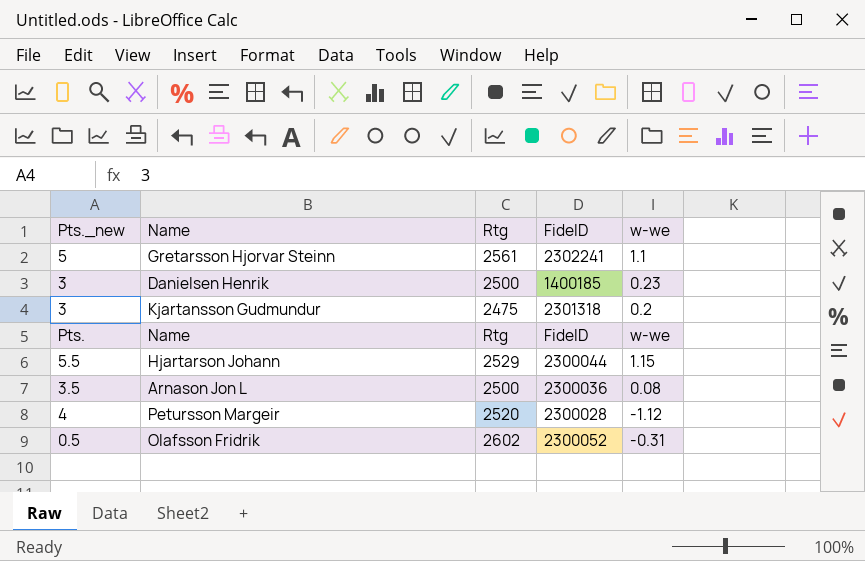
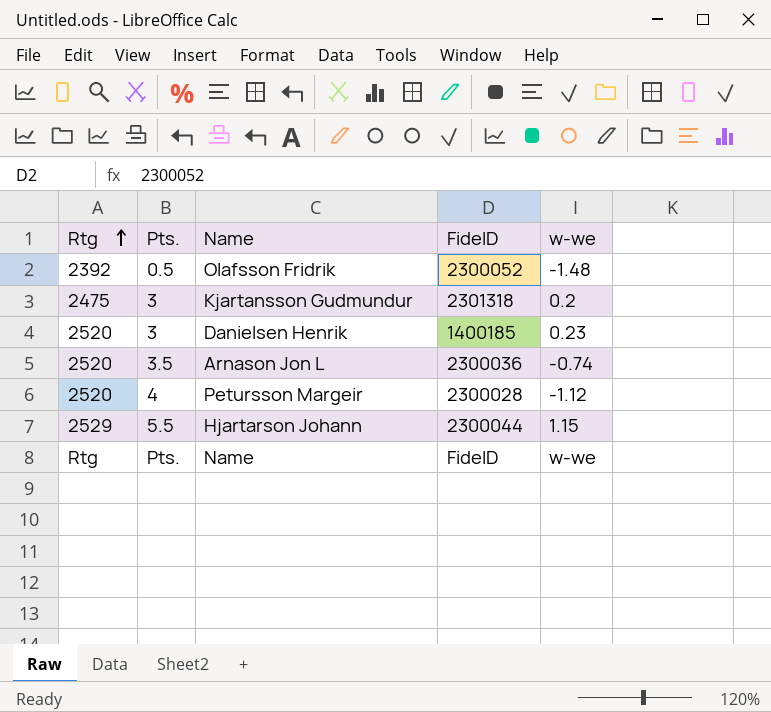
row order: none -> Rtg ascending
column Rtg | position: 3 -> 1
column name: Pts._new -> Pts.
row Gretarsson Hjorvar Steinn: 5 | 2561 | 2302241 | 1.1 -> none
Olafsson Fridrik | Rtg: 2602 -> 2392
Olafsson Fridrik | w-we: -0.31 -> -1.48
Danielsen Henrik | Rtg: 2500 -> 2520
Arnason Jon L | Rtg: 2500 -> 2520
Arnason Jon L | w-we: 0.08 -> -0.74

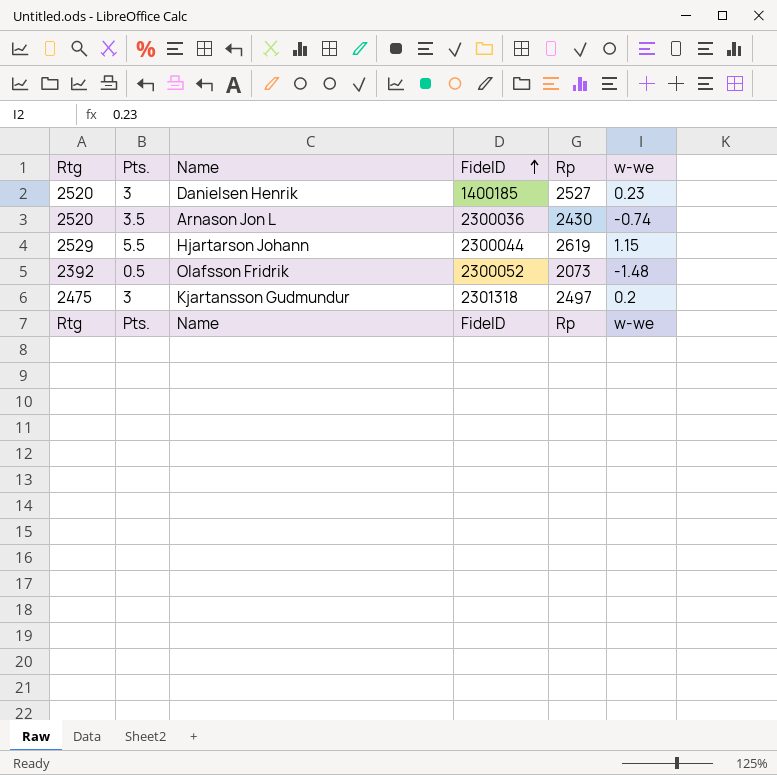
row order: Rtg ascending -> FideID ascending
column Rp | position: none -> 5
row Petursson Margeir: 2520 | 4 | 2300028 | -1.12 -> none

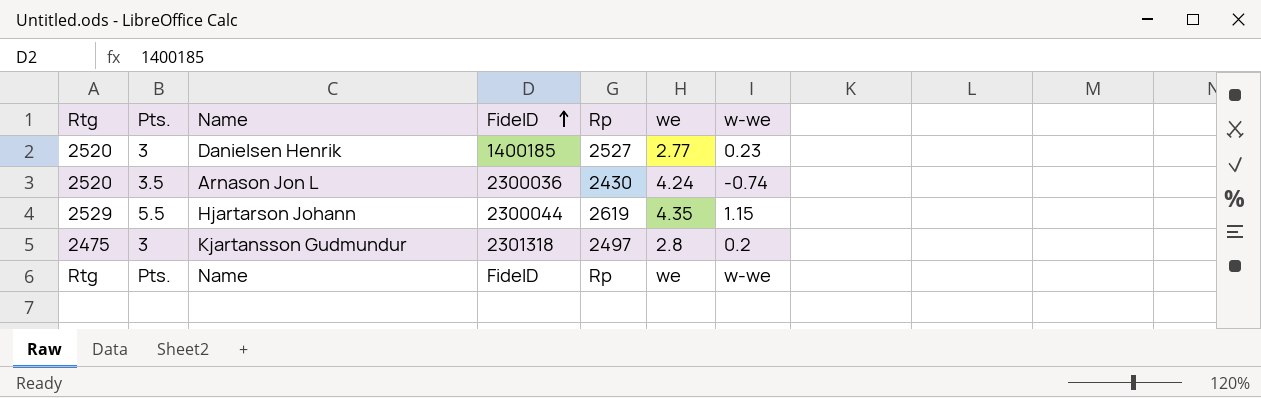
column we | position: none -> 6
row Olafsson Fridrik: 2392 | 0.5 | 2300052 | 2073 | -1.48 -> none

